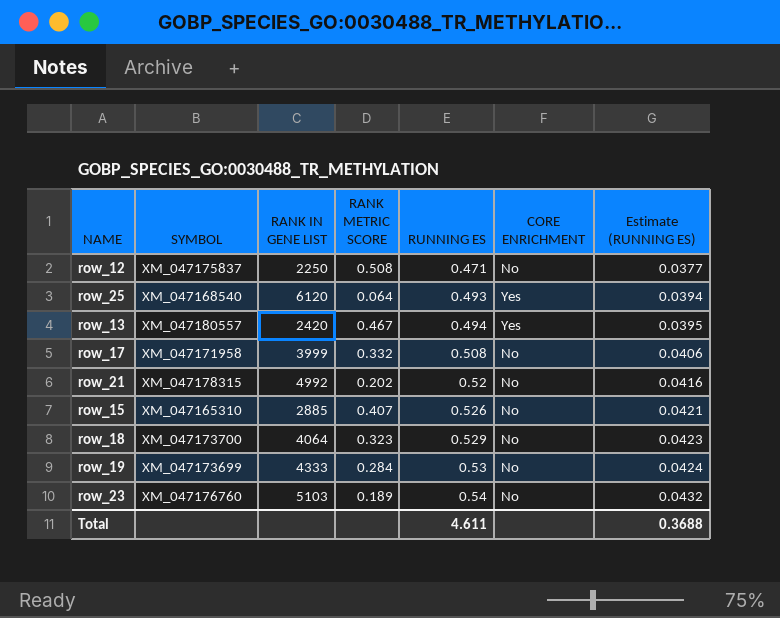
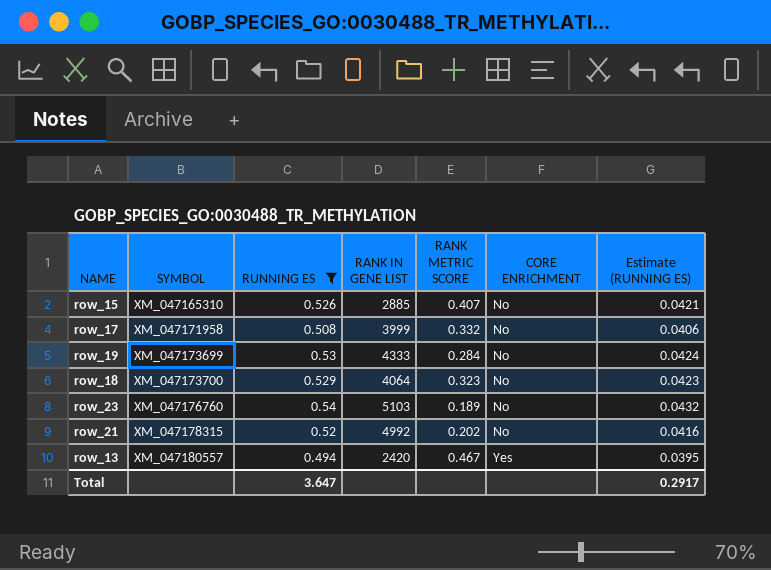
filter: none -> RUNNING ES >= 0.494
row order: RUNNING ES ascending -> SYMBOL ascending
column RUNNING ES | position: 5 -> 3
Total | RUNNING ES: 4.611 -> 3.647
Total | Estimate (RUNNING ES): 0.3688 -> 0.2917

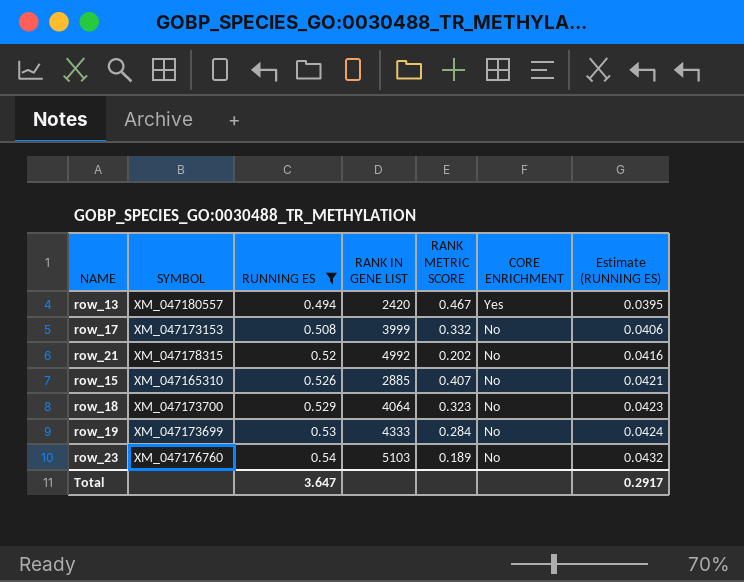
row order: SYMBOL ascending -> RUNNING ES ascending
row_17 | SYMBOL: XM_047171958 -> XM_047173153

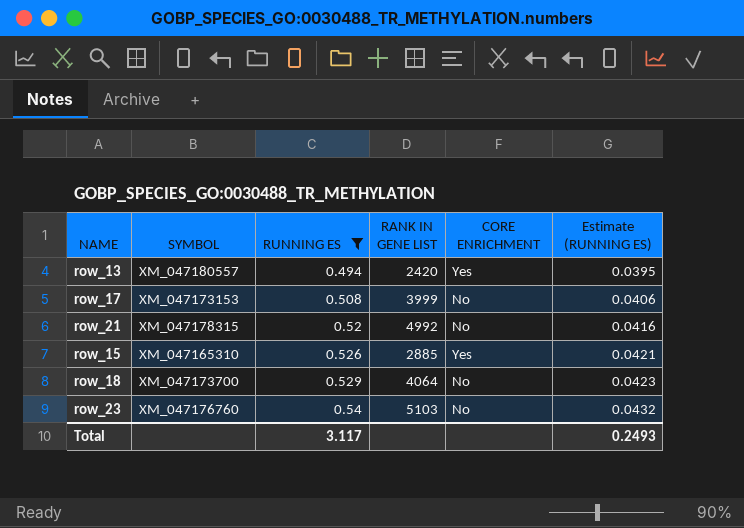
column RANK METRIC SCORE | position: 5 -> none
row row_19: XM_047173699 | 0.53 | 4333 | 0.284 | No | 0.0424 -> none
row_15 | CORE ENRICHMENT: No -> Yes
Total | RUNNING ES: 3.647 -> 3.117
Total | Estimate (RUNNING ES): 0.2917 -> 0.2493

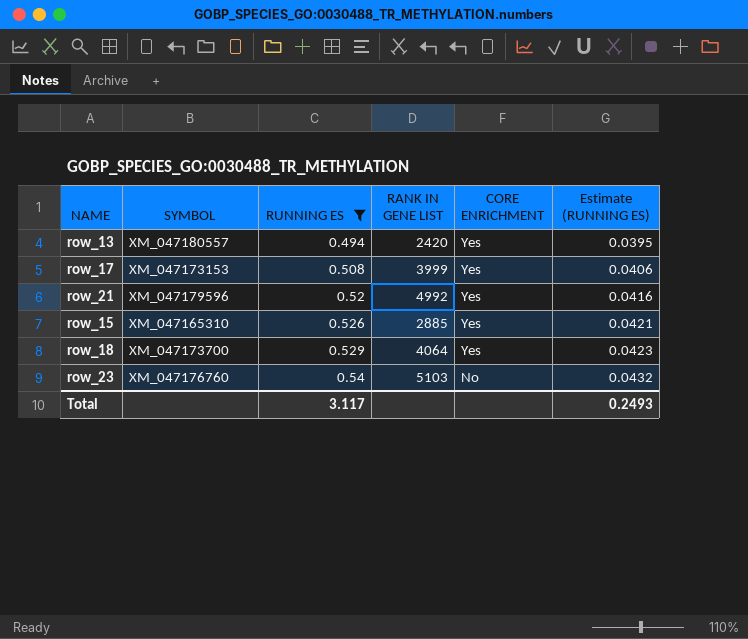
row_17 | CORE ENRICHMENT: No -> Yes
row_21 | SYMBOL: XM_047178315 -> XM_047179596
row_21 | CORE ENRICHMENT: No -> Yes
row_18 | CORE ENRICHMENT: No -> Yes

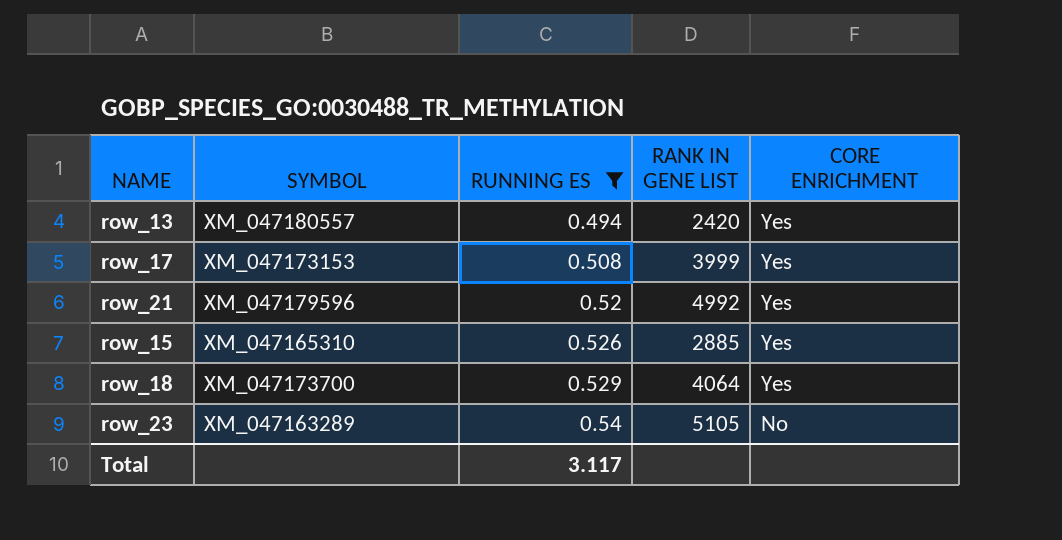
column Estimate (RUNNING ES) | formula: [RUNNING ES] * 0.08 -> none
row_23 | SYMBOL: XM_047176760 -> XM_047163289
row_23 | RANK IN GENE LIST: 5103 -> 5105

